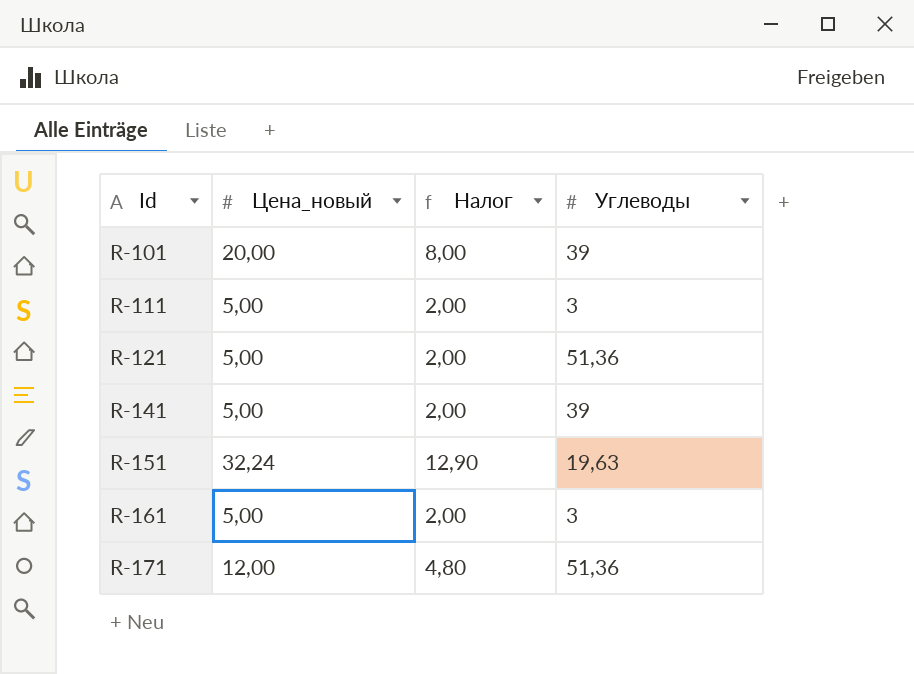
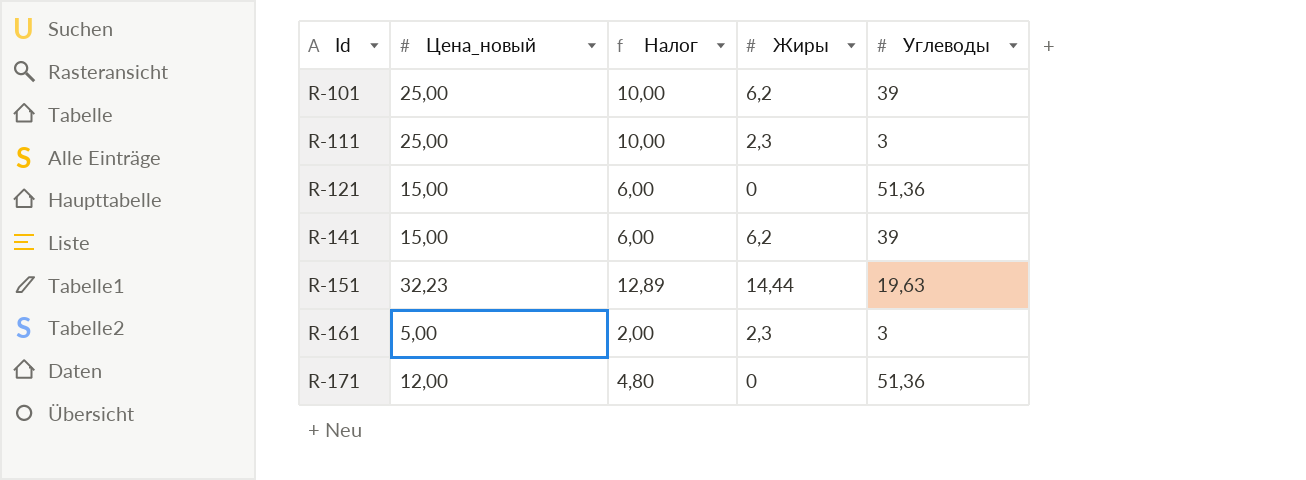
column Жиры | position: none -> 4
R-101 | Цена_новый: 20,00 -> 25,00
R-101 | Налог: 8,00 -> 10,00
R-111 | Цена_новый: 5,00 -> 25,00
R-111 | Налог: 2,00 -> 10,00
R-121 | Цена_новый: 5,00 -> 15,00
R-121 | Налог: 2,00 -> 6,00
R-141 | Цена_новый: 5,00 -> 15,00
R-141 | Налог: 2,00 -> 6,00
R-151 | Цена_новый: 32,24 -> 32,23
R-151 | Налог: 12,90 -> 12,89

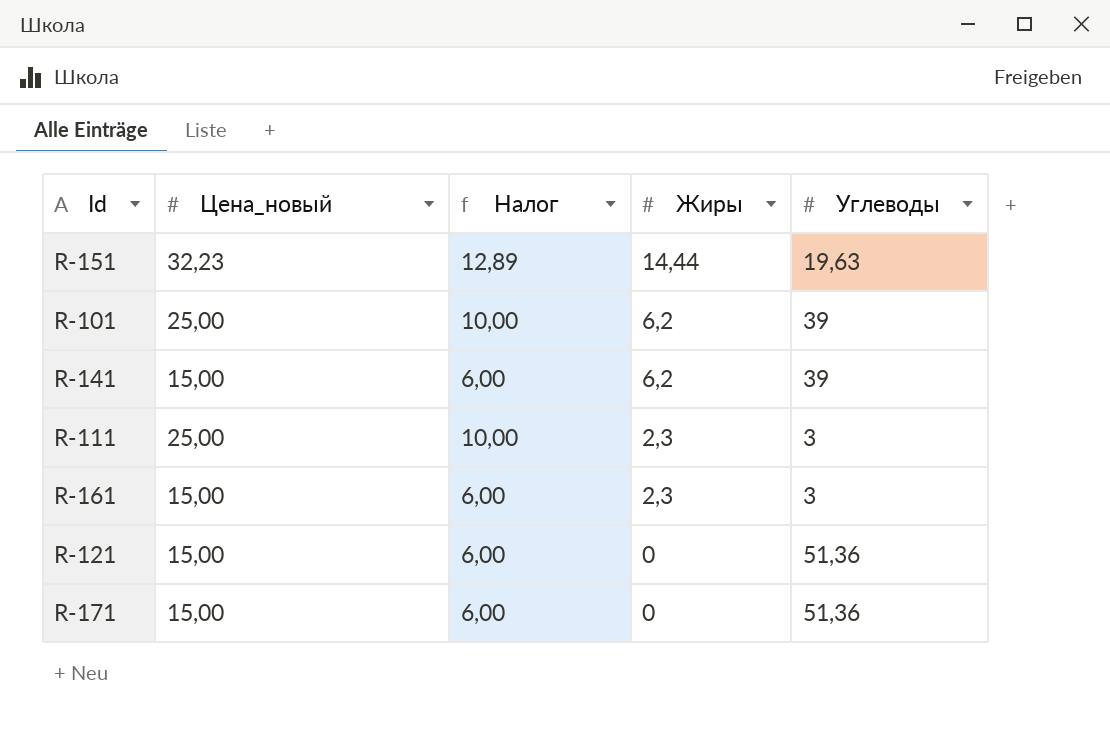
row order: Id ascending -> Жиры descending
R-161 | Цена_новый: 5,00 -> 15,00
R-161 | Налог: 2,00 -> 6,00
R-171 | Цена_новый: 12,00 -> 15,00
R-171 | Налог: 4,80 -> 6,00

